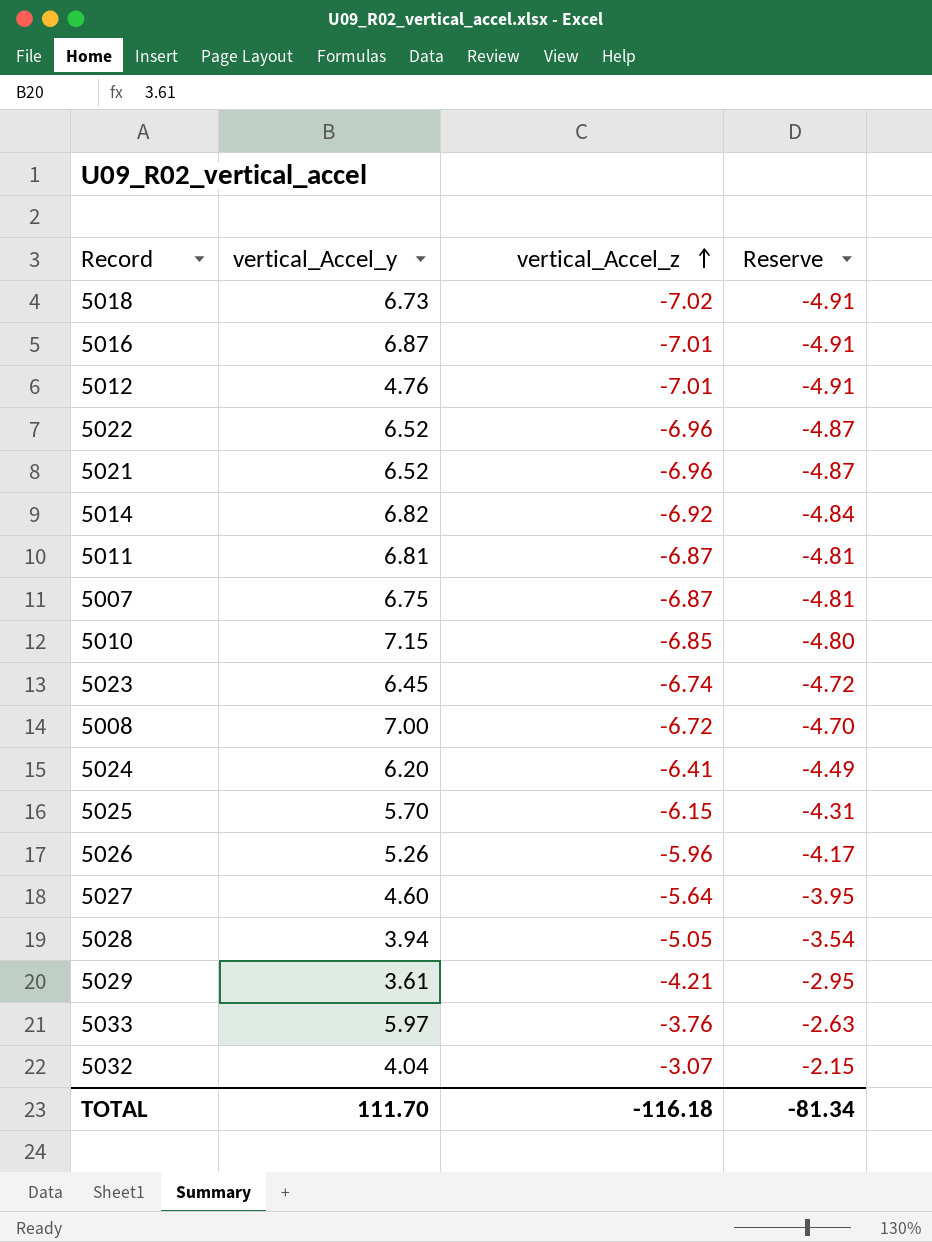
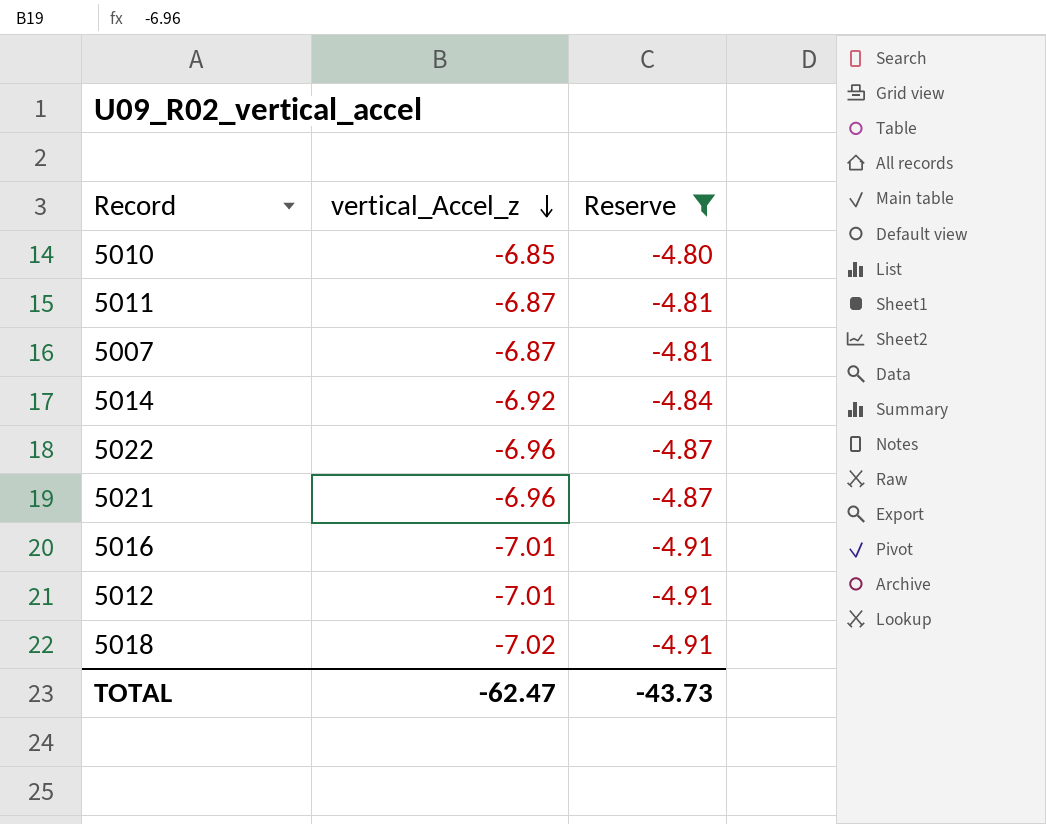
filter: none -> Reserve <= -4.80
row order: vertical_Accel_z ascending -> vertical_Accel_z descending
column vertical_Accel_y | position: 2 -> none
TOTAL | vertical_Accel_z: -116.18 -> -62.47
TOTAL | Reserve: -81.34 -> -43.73

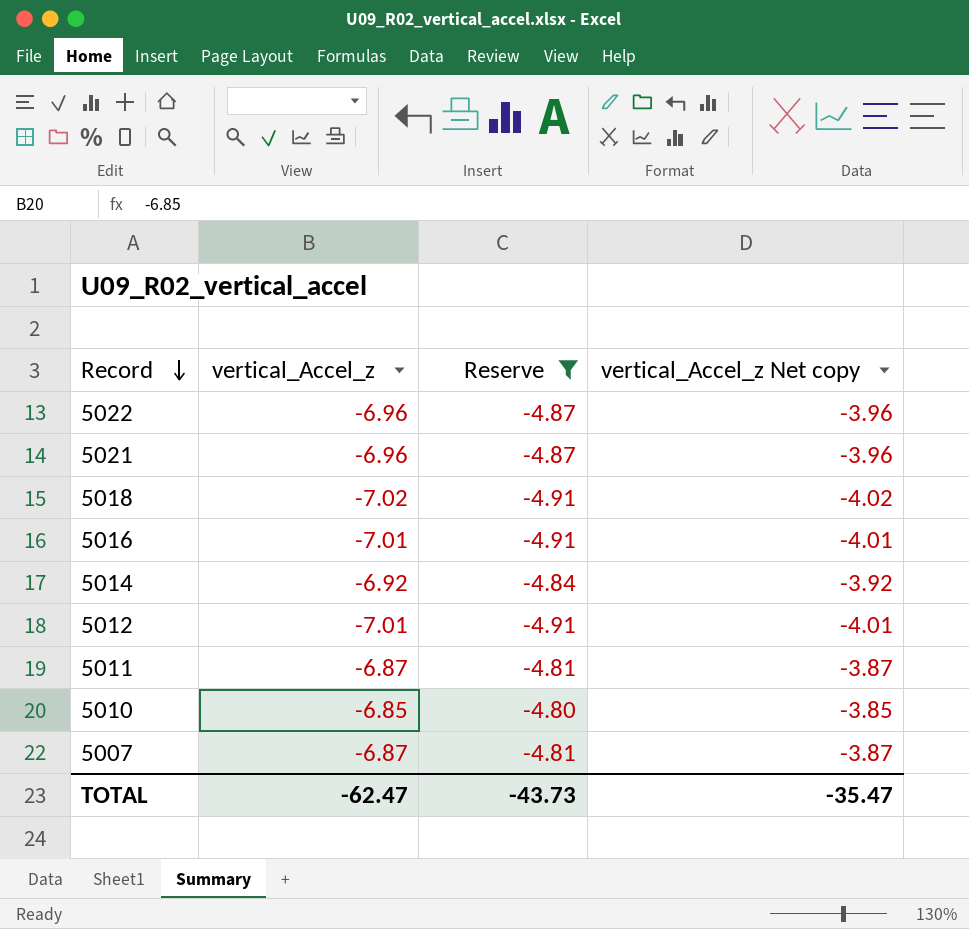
row order: vertical_Accel_z descending -> Record descending
column vertical_Accel_z Net copy | formula: none -> [vertical_Accel_z] + 3

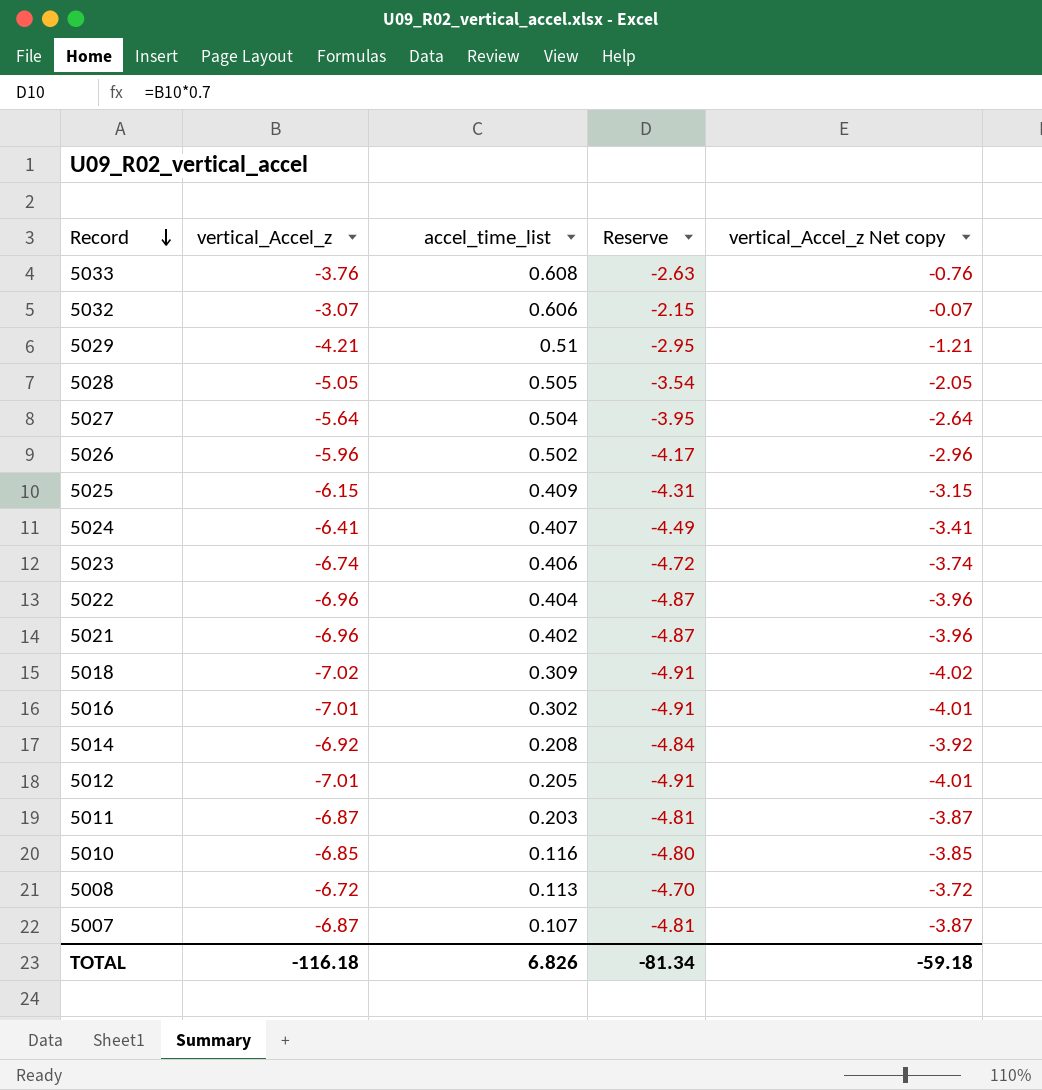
filter: Reserve <= -4.80 -> none
column accel_time_list | position: none -> 3
TOTAL | vertical_Accel_z: -62.47 -> -116.18
TOTAL | Reserve: -43.73 -> -81.34
TOTAL | vertical_Accel_z Net copy: -35.47 -> -59.18

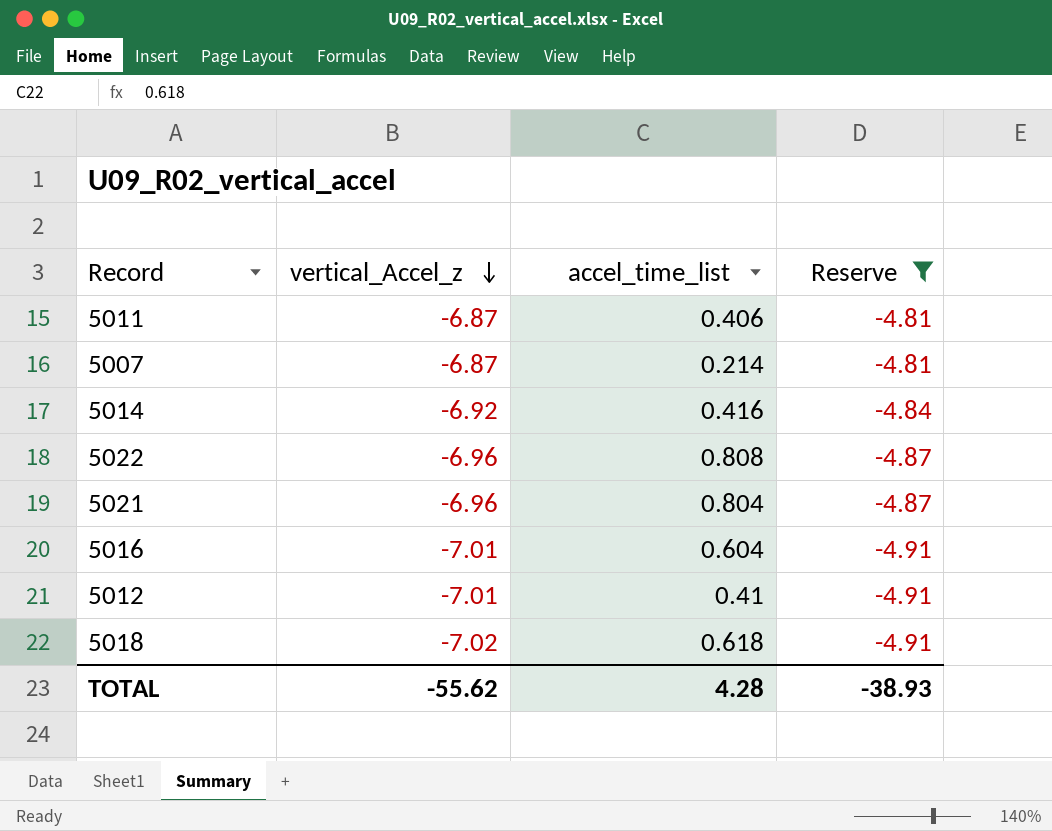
filter: none -> Reserve <= -4.81
row order: Record descending -> vertical_Accel_z descending
column vertical_Accel_z Net copy | formula: [vertical_Accel_z] + 3 -> none
5011 | accel_time_list: 0.203 -> 0.406
5007 | accel_time_list: 0.107 -> 0.214
5014 | accel_time_list: 0.208 -> 0.416
5022 | accel_time_list: 0.404 -> 0.808
5021 | accel_time_list: 0.402 -> 0.804
5016 | accel_time_list: 0.302 -> 0.604
5012 | accel_time_list: 0.205 -> 0.41
5018 | accel_time_list: 0.309 -> 0.618
TOTAL | vertical_Accel_z: -116.18 -> -55.62
TOTAL | accel_time_list: 6.826 -> 4.28
TOTAL | Reserve: -81.34 -> -38.93

